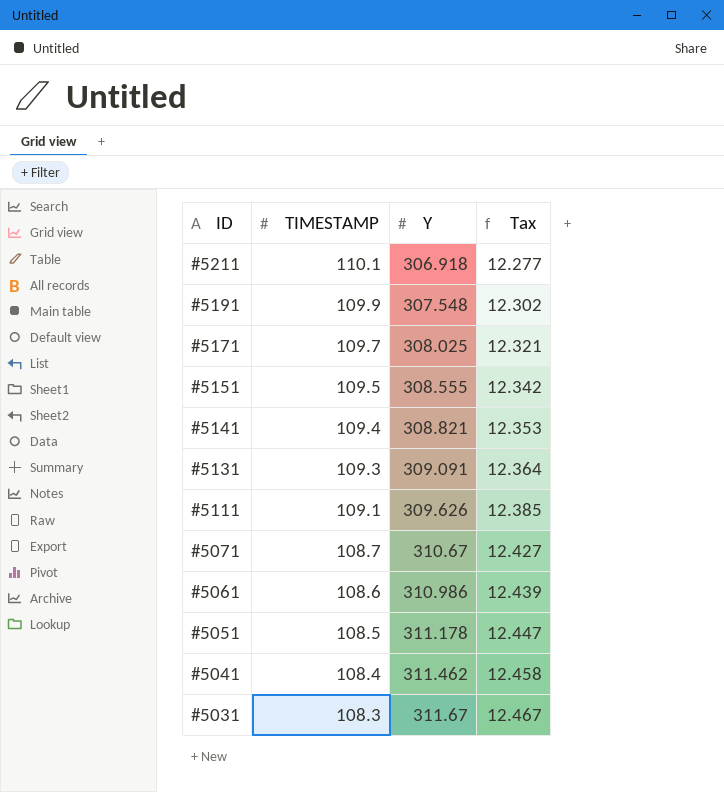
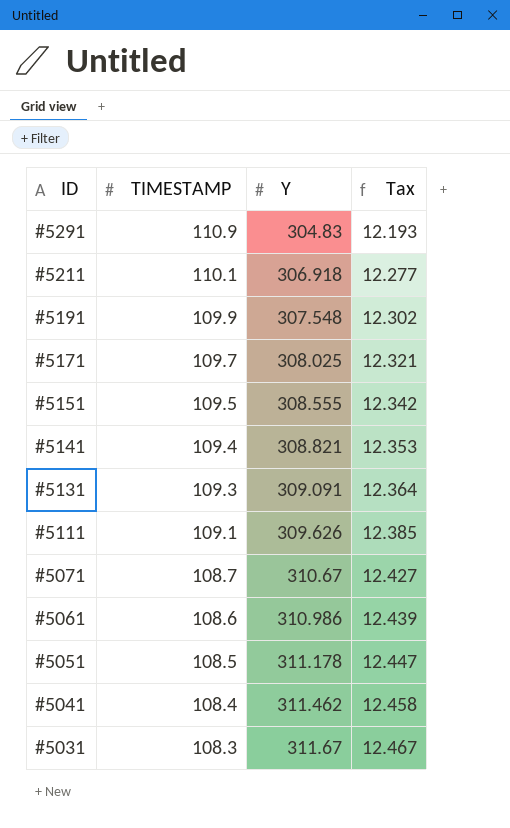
row #5291: none -> 110.9 | 304.83 | 12.193

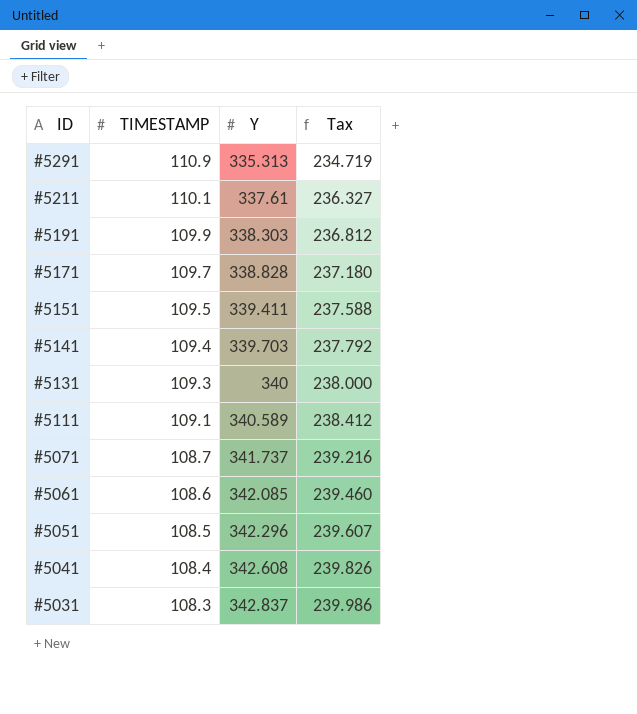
column Tax | formula: [Y] * 0.04 -> [Y] * 0.7
#5291 | Y: 304.83 -> 335.313
#5211 | Y: 306.918 -> 337.61
#5191 | Y: 307.548 -> 338.303
#5171 | Y: 308.025 -> 338.828
#5151 | Y: 308.555 -> 339.411
#5141 | Y: 308.821 -> 339.703
#5131 | Y: 309.091 -> 340
#5111 | Y: 309.626 -> 340.589
#5071 | Y: 310.67 -> 341.737
#5061 | Y: 310.986 -> 342.085
#5051 | Y: 311.178 -> 342.296
#5041 | Y: 311.462 -> 342.608
#5031 | Y: 311.67 -> 342.837

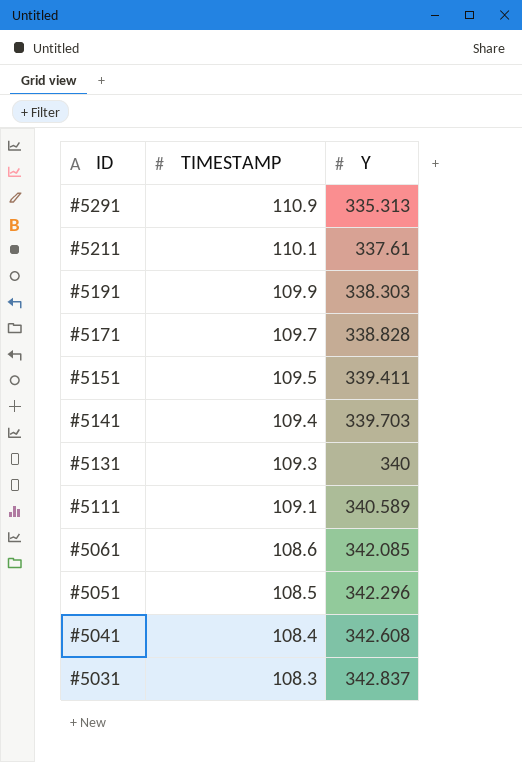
column Tax | formula: [Y] * 0.7 -> none
row #5071: 108.7 | 341.737 | 239.216 -> none

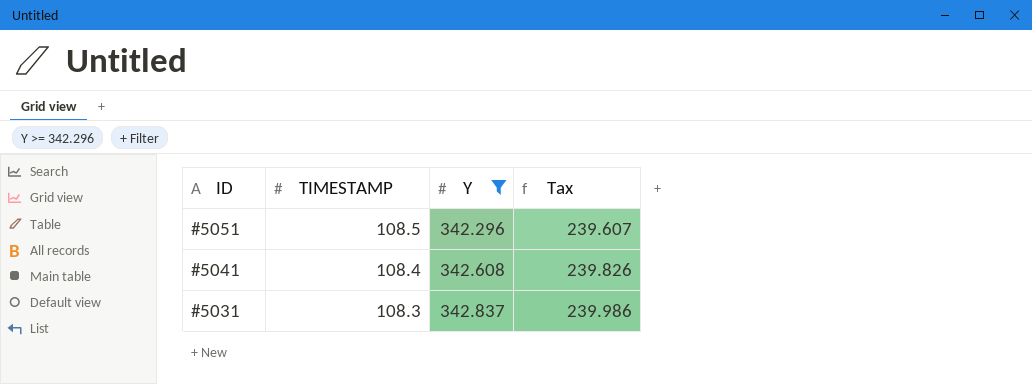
filter: none -> Y >= 342.296
column Tax | formula: none -> [Y] * 0.7

